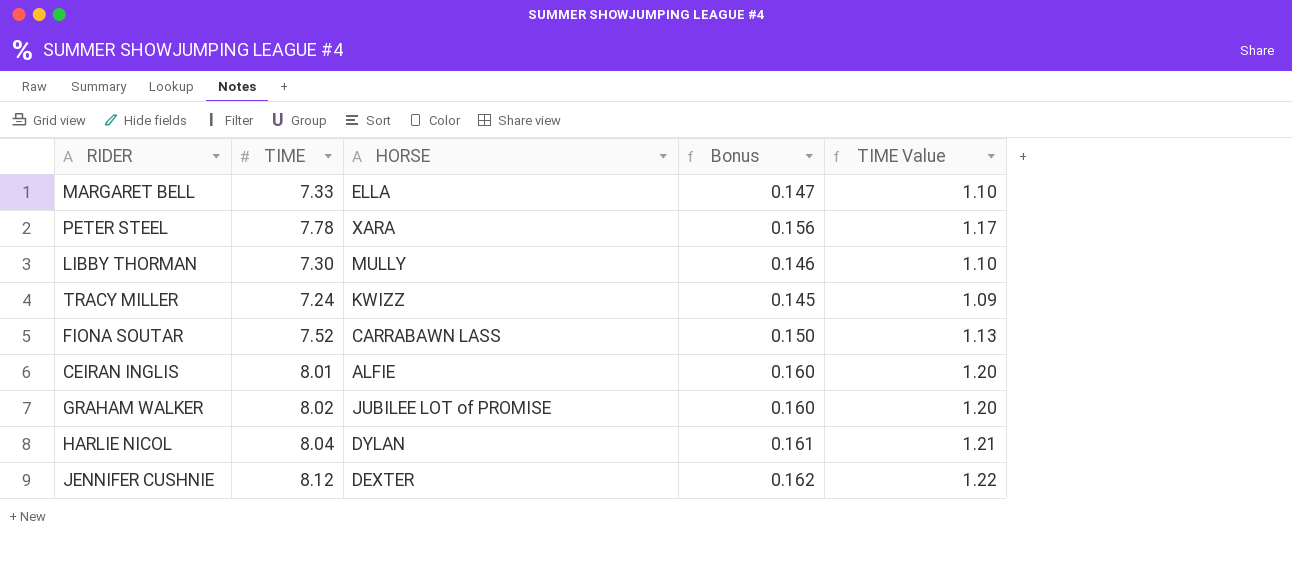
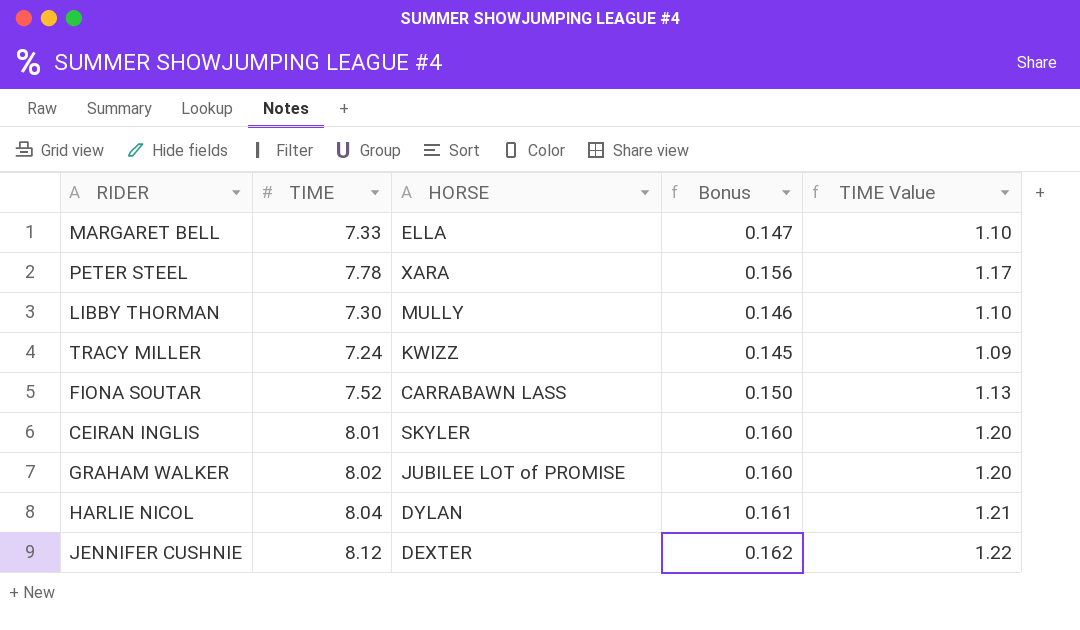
CEIRAN INGLIS | HORSE: ALFIE -> SKYLER

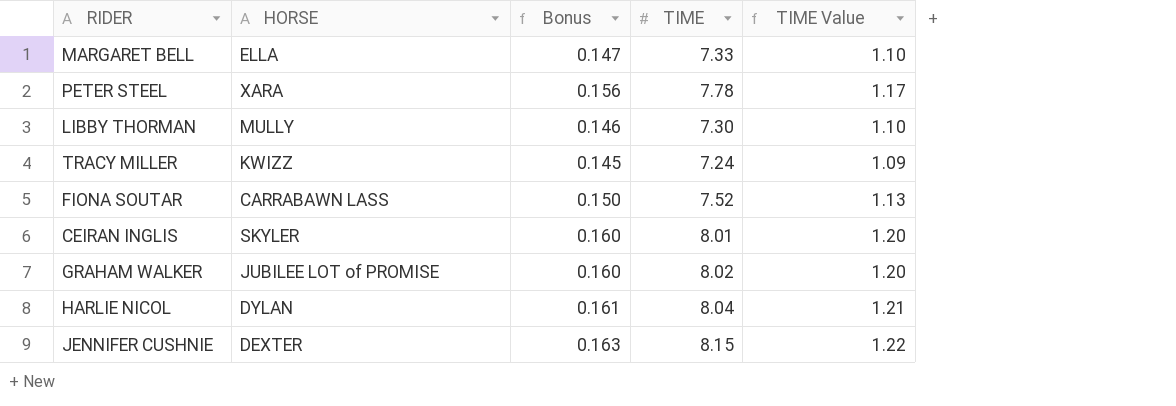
column TIME | position: 2 -> 4
JENNIFER CUSHNIE | Bonus: 0.162 -> 0.163
JENNIFER CUSHNIE | TIME: 8.12 -> 8.15

